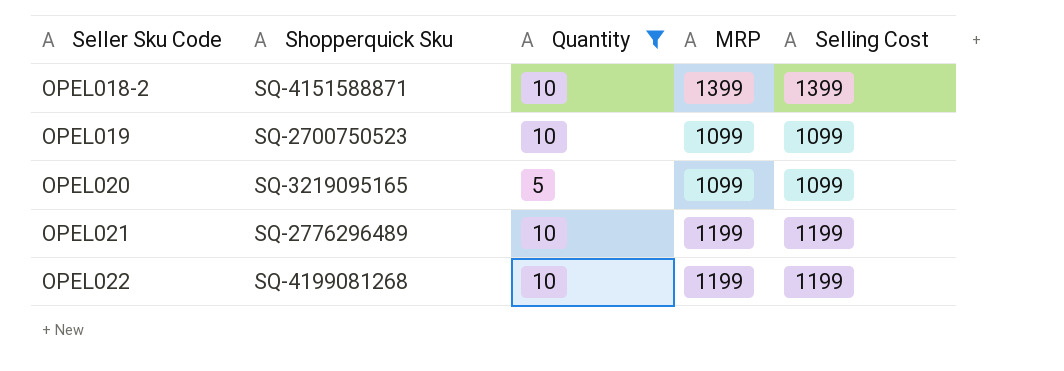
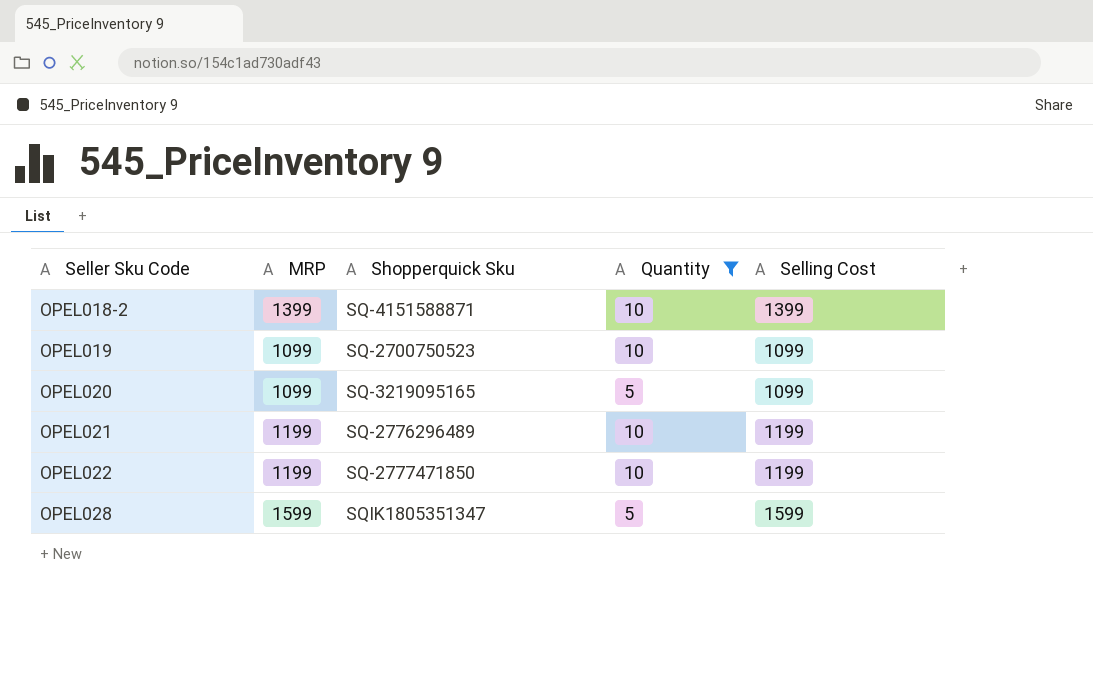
column MRP | position: 4 -> 2
OPEL022 | Shopperquick Sku: SQ-4199081268 -> SQ-2777471850
row OPEL028: none -> 1599 | SQIK1805351347 | 5 | 1599

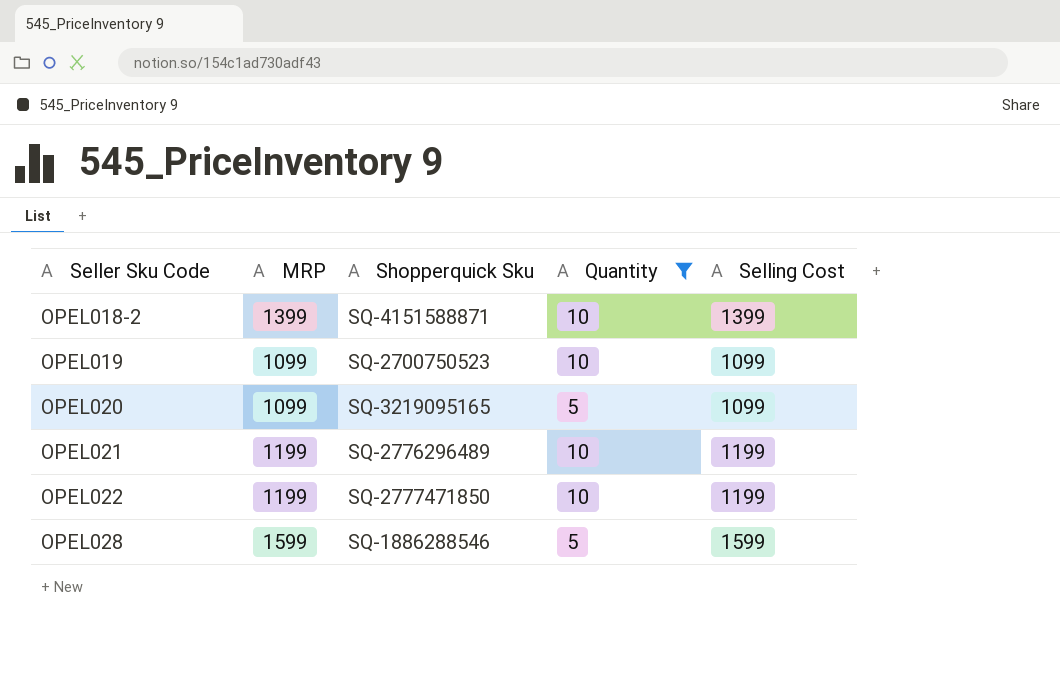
OPEL028 | Shopperquick Sku: SQIK1805351347 -> SQ-1886288546

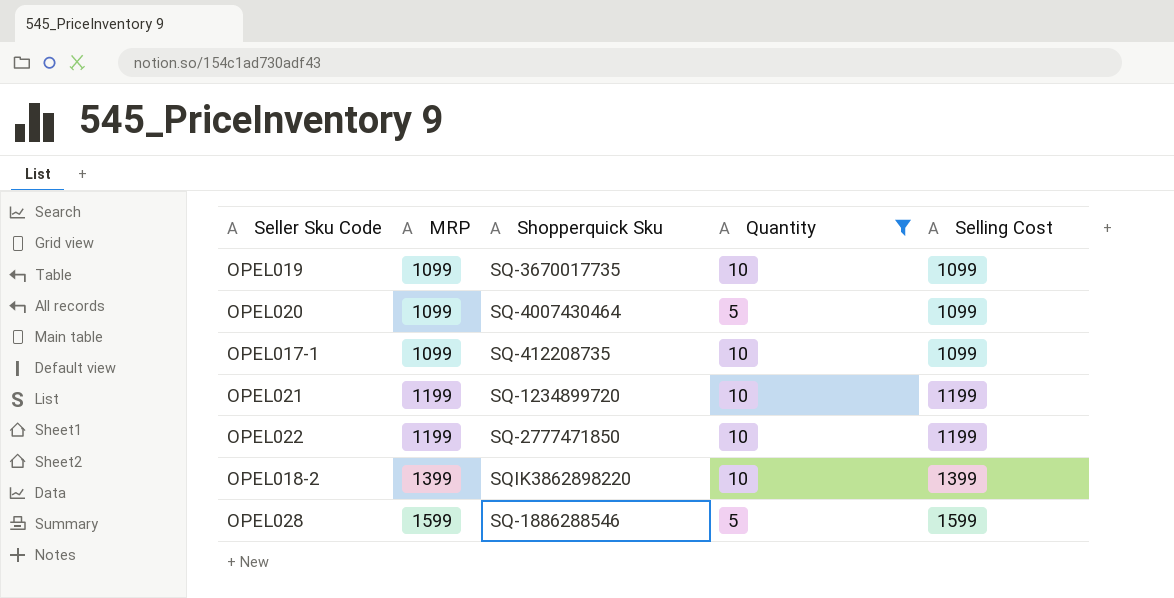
row order: Seller Sku Code ascending -> MRP ascending
OPEL019 | Shopperquick Sku: SQ-2700750523 -> SQ-3670017735
OPEL020 | Shopperquick Sku: SQ-3219095165 -> SQ-4007430464
row OPEL017-1: none -> 1099 | SQ-412208735 | 10 | 1099
OPEL021 | Shopperquick Sku: SQ-2776296489 -> SQ-1234899720
OPEL018-2 | Shopperquick Sku: SQ-4151588871 -> SQIK3862898220

